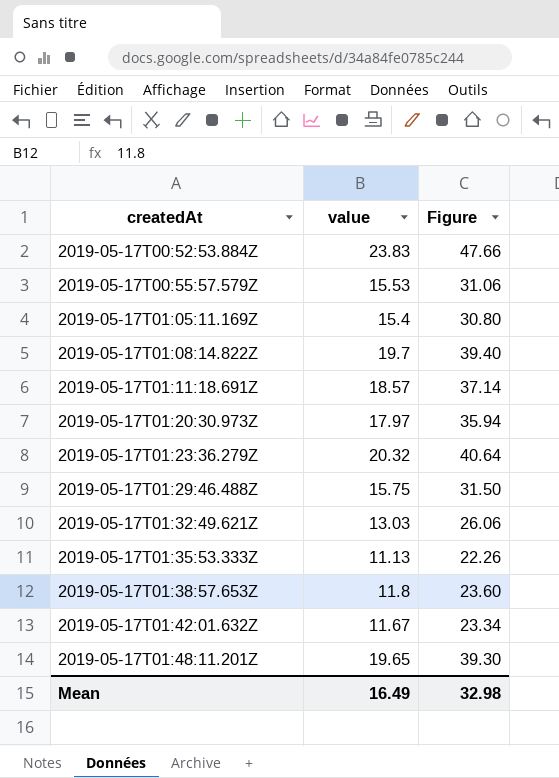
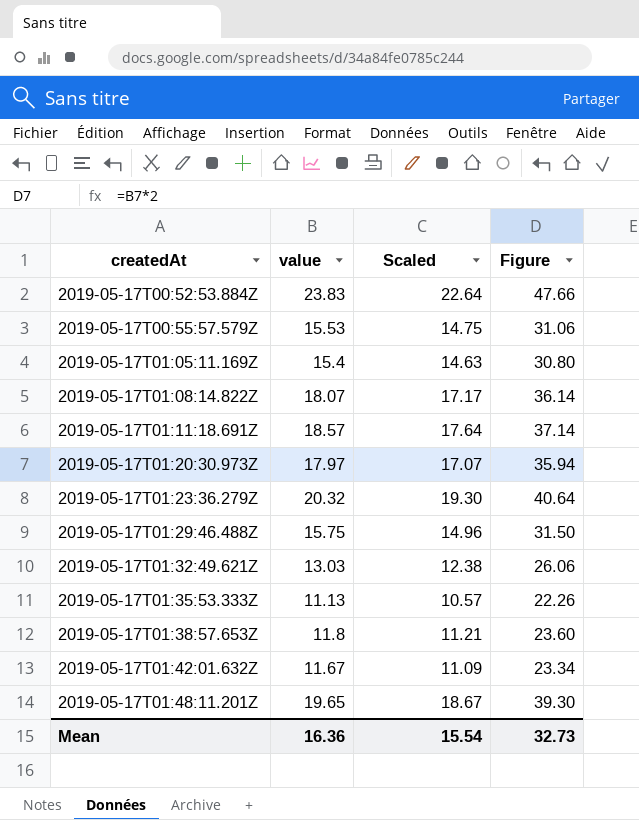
column Scaled | formula: none -> [value] * 0.95
2019-05-17T01:08:14.822Z | value: 19.7 -> 18.07
2019-05-17T01:08:14.822Z | Figure: 39.40 -> 36.14
Mean | value: 16.49 -> 16.36
Mean | Figure: 32.98 -> 32.73

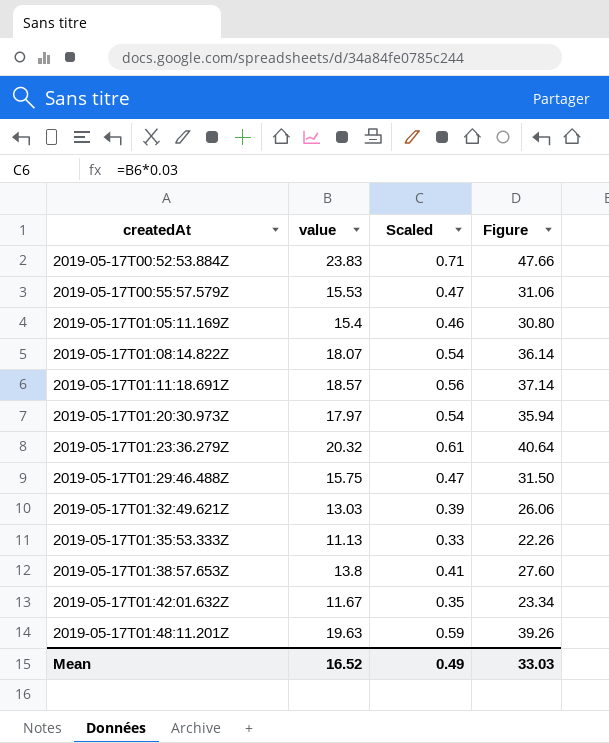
column Scaled | formula: [value] * 0.95 -> [value] * 0.03
2019-05-17T01:38:57.653Z | value: 11.8 -> 13.8
2019-05-17T01:38:57.653Z | Figure: 23.60 -> 27.60
2019-05-17T01:48:11.201Z | value: 19.65 -> 19.63
2019-05-17T01:48:11.201Z | Figure: 39.30 -> 39.26
Mean | value: 16.36 -> 16.52
Mean | Scaled: 15.54 -> 0.49
Mean | Figure: 32.73 -> 33.03

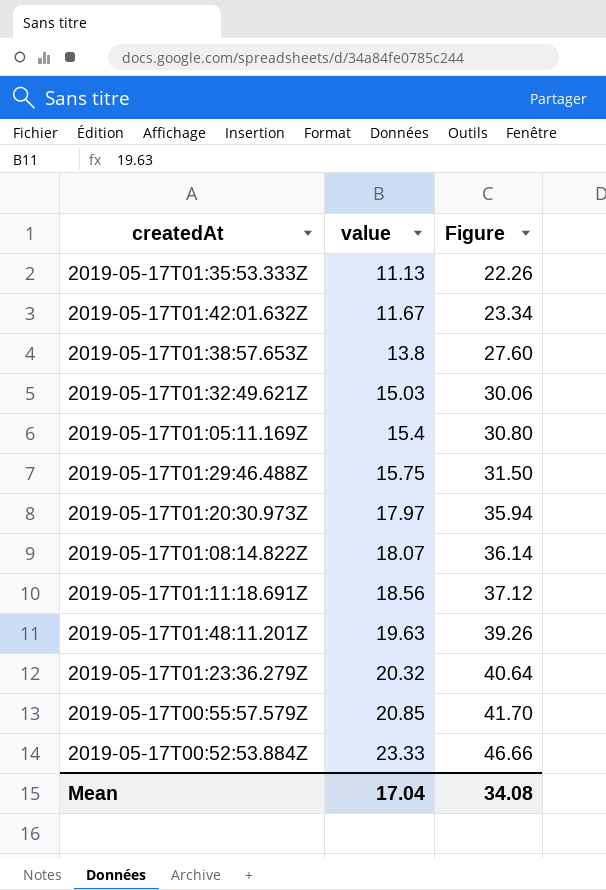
row order: createdAt ascending -> value ascending
column Scaled | formula: [value] * 0.03 -> none
2019-05-17T01:32:49.621Z | value: 13.03 -> 15.03
2019-05-17T01:32:49.621Z | Figure: 26.06 -> 30.06
2019-05-17T01:11:18.691Z | value: 18.57 -> 18.56
2019-05-17T01:11:18.691Z | Figure: 37.14 -> 37.12
2019-05-17T00:55:57.579Z | value: 15.53 -> 20.85
2019-05-17T00:55:57.579Z | Figure: 31.06 -> 41.70
2019-05-17T00:52:53.884Z | value: 23.83 -> 23.33
2019-05-17T00:52:53.884Z | Figure: 47.66 -> 46.66
Mean | value: 16.52 -> 17.04
Mean | Figure: 33.03 -> 34.08

